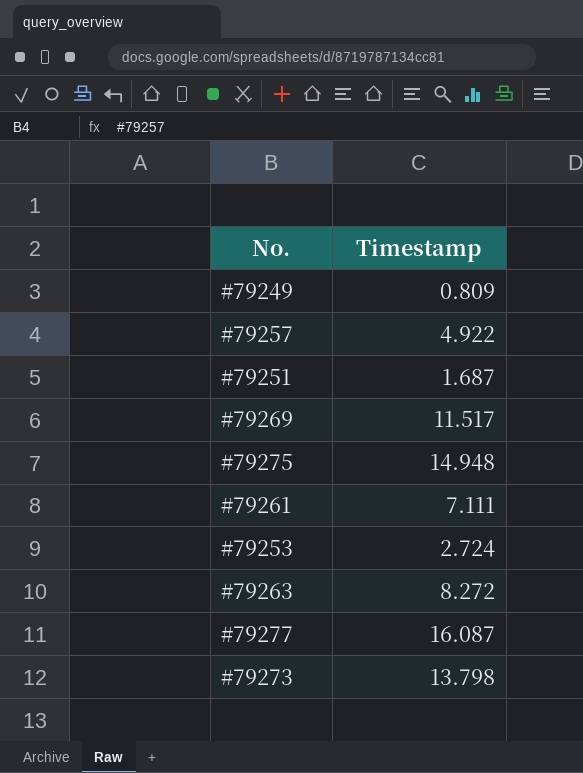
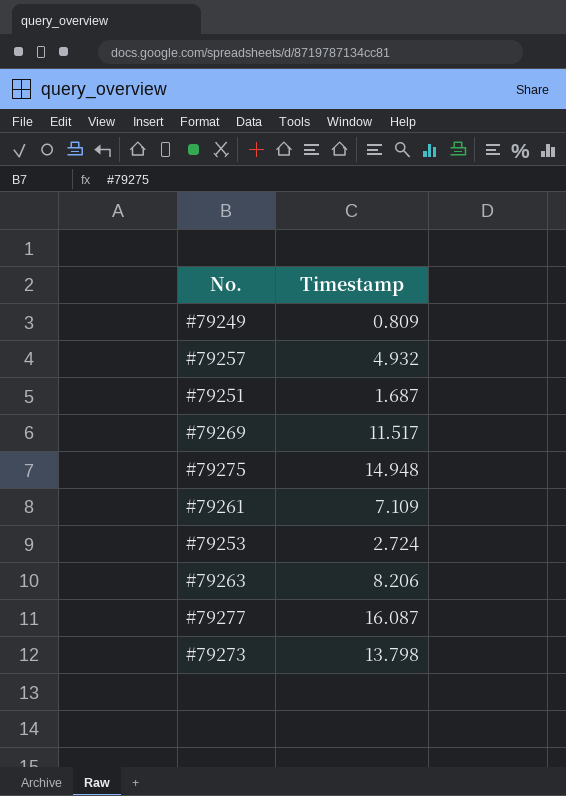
#79257 | Timestamp: 4.922 -> 4.932
#79261 | Timestamp: 7.111 -> 7.109
#79263 | Timestamp: 8.272 -> 8.206

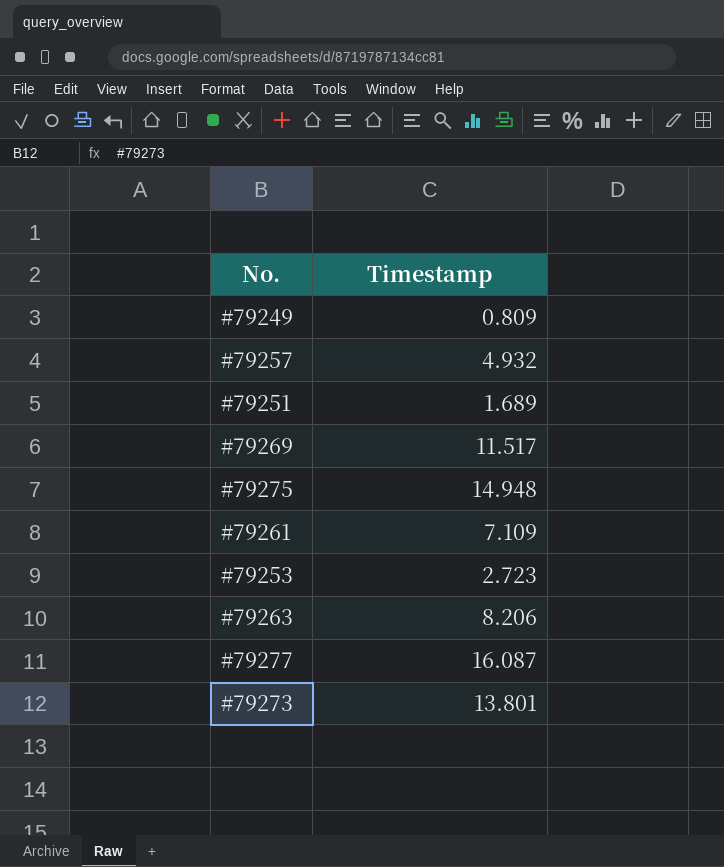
#79251 | Timestamp: 1.687 -> 1.689
#79253 | Timestamp: 2.724 -> 2.723
#79273 | Timestamp: 13.798 -> 13.801

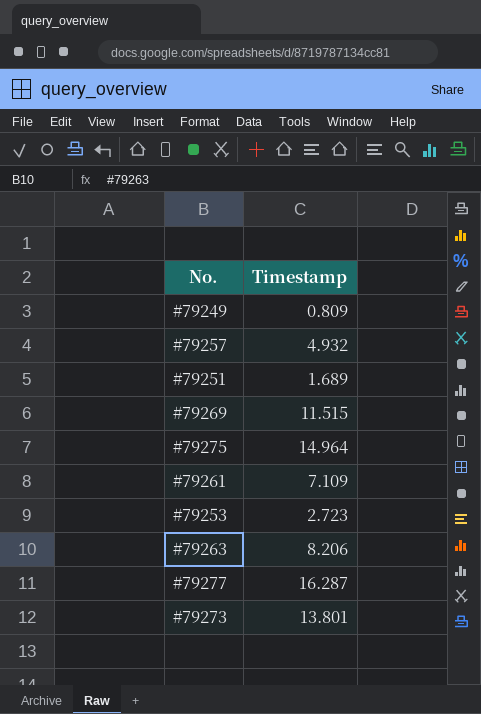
#79269 | Timestamp: 11.517 -> 11.515
#79275 | Timestamp: 14.948 -> 14.964
#79277 | Timestamp: 16.087 -> 16.287

